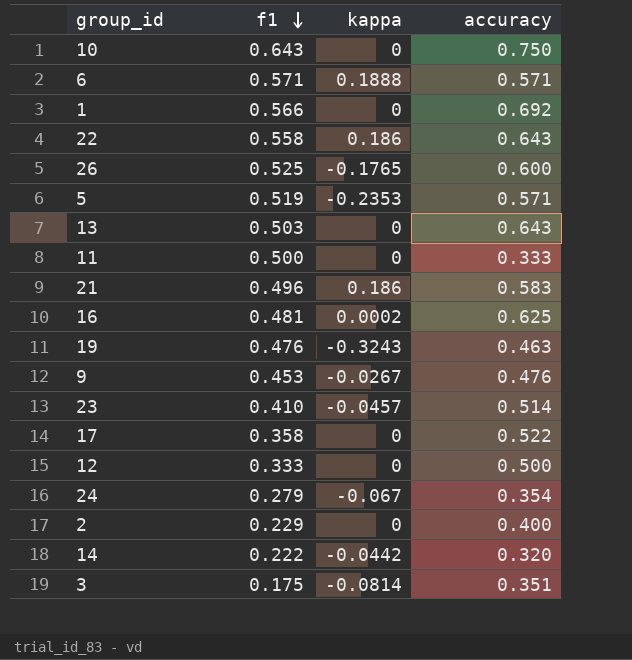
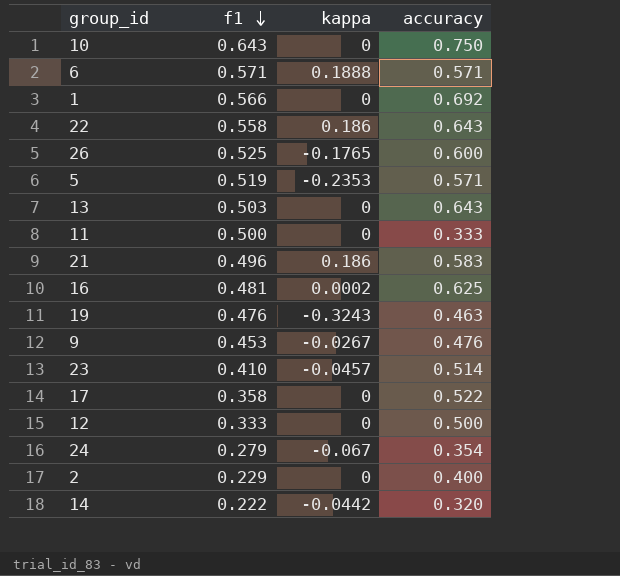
row 3: 0.175 | -0.0814 | 0.351 -> none

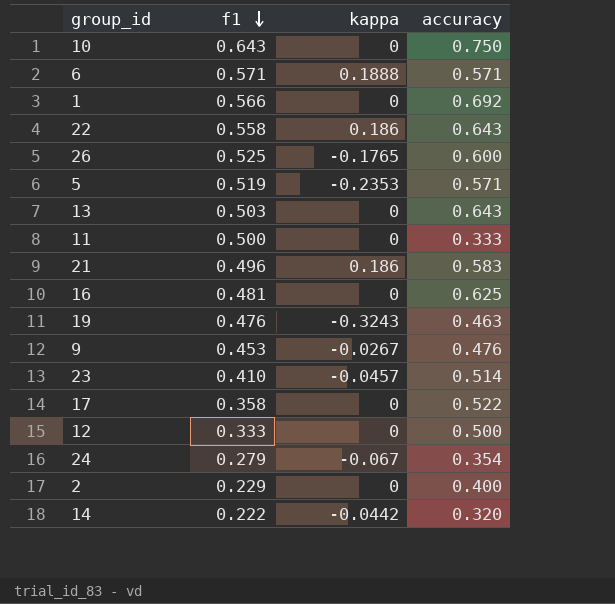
16 | kappa: 0.0002 -> 0

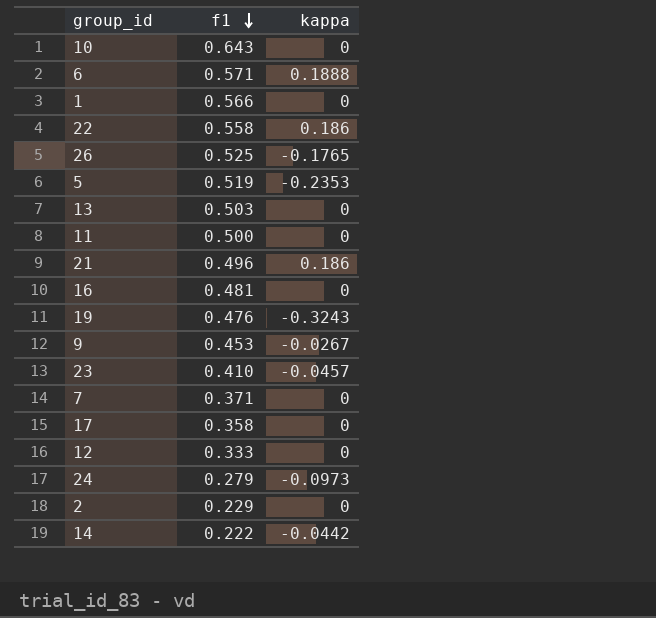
column accuracy | position: 4 -> none
row 7: none -> 0.371 | 0
24 | kappa: -0.067 -> -0.0973

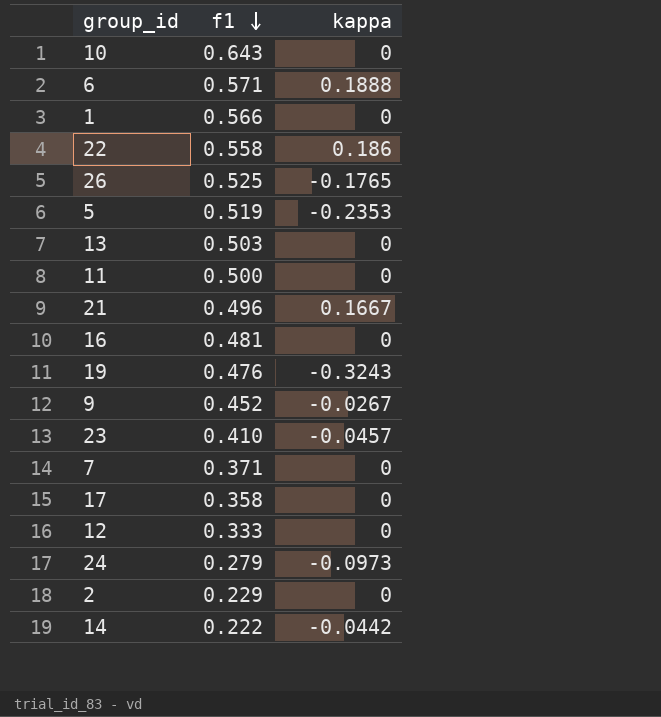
21 | kappa: 0.186 -> 0.1667
9 | f1: 0.453 -> 0.452

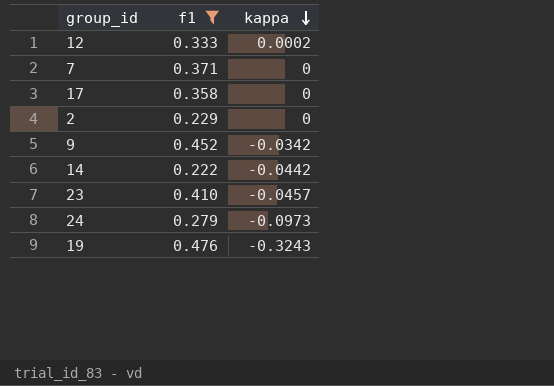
filter: none -> f1 <= 0.476
row order: f1 descending -> kappa descending
12 | kappa: 0 -> 0.0002
9 | kappa: -0.0267 -> -0.0342

